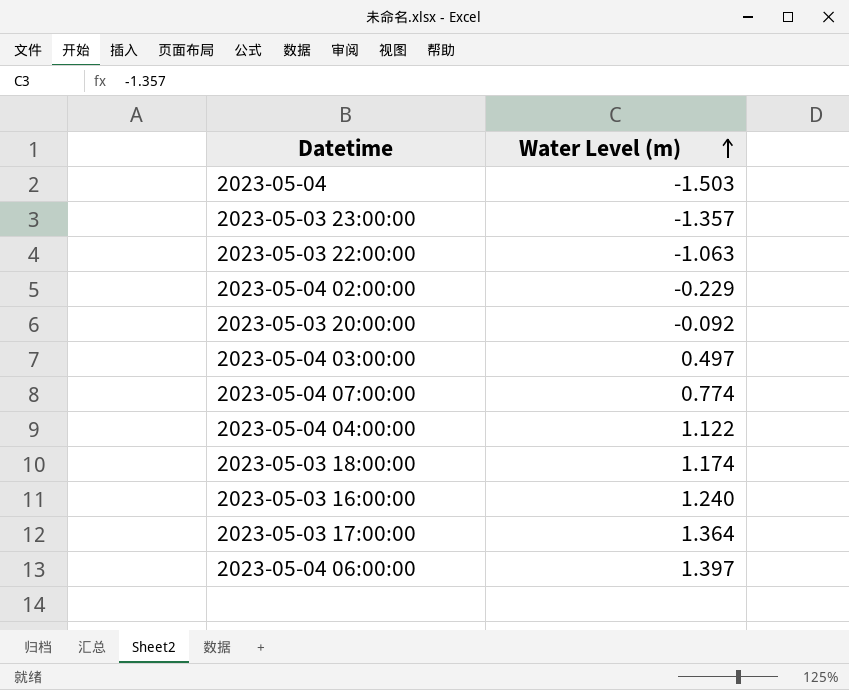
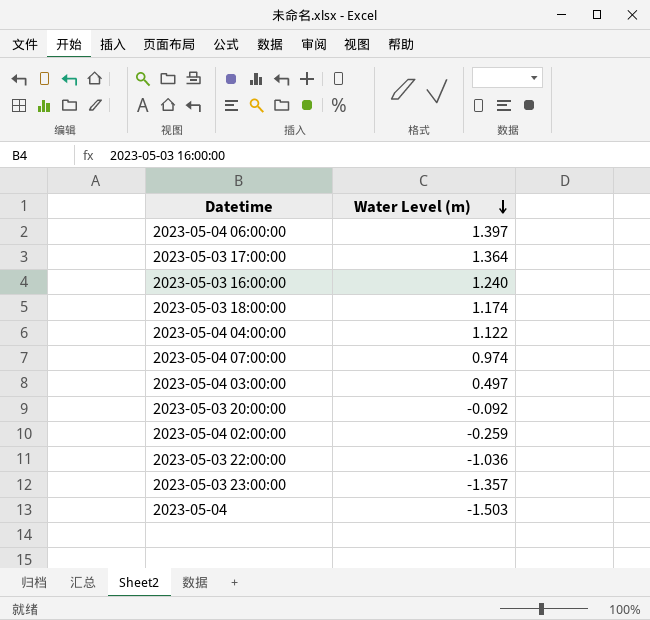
row order: Water Level (m) ascending -> Water Level (m) descending
2023-05-04 07:00:00 | Water Level (m): 0.774 -> 0.974
2023-05-04 02:00:00 | Water Level (m): -0.229 -> -0.259
2023-05-03 22:00:00 | Water Level (m): -1.063 -> -1.036

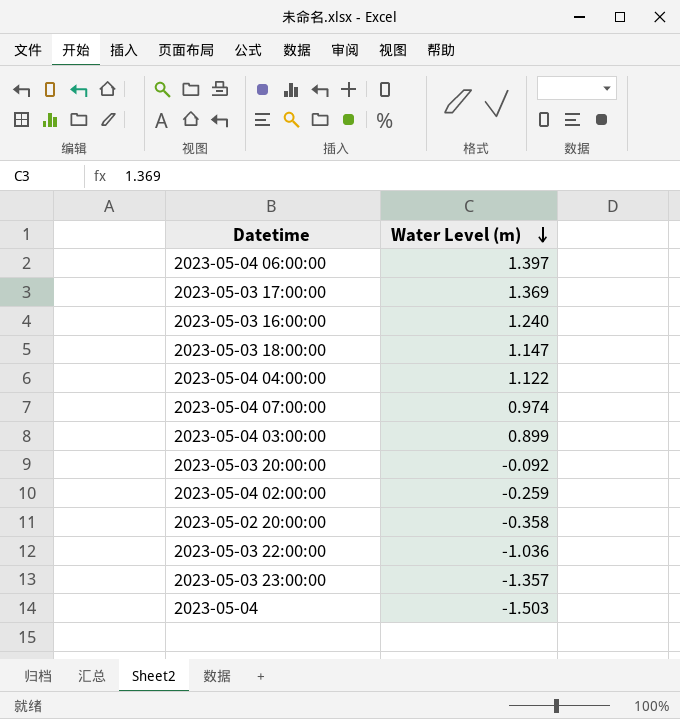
2023-05-03 17:00:00 | Water Level (m): 1.364 -> 1.369
2023-05-03 18:00:00 | Water Level (m): 1.174 -> 1.147
2023-05-04 03:00:00 | Water Level (m): 0.497 -> 0.899
row 2023-05-02 20:00:00: none -> -0.358

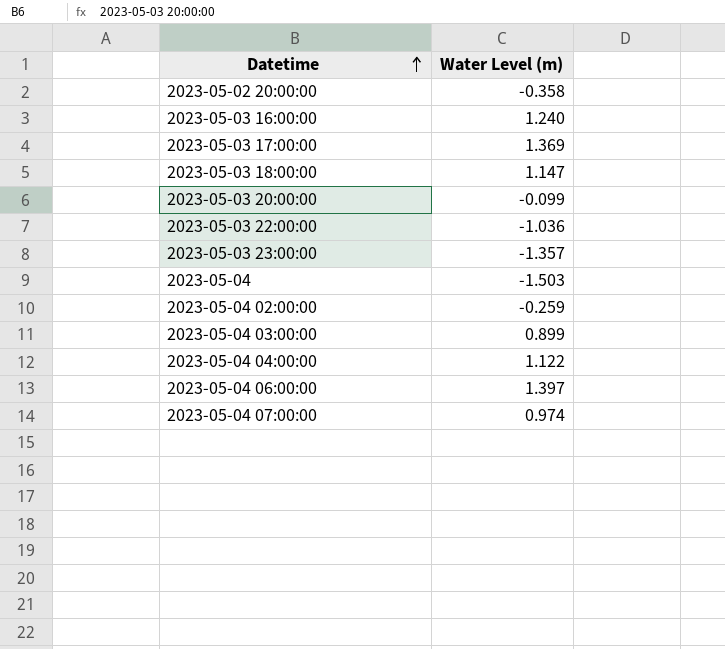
row order: Water Level (m) descending -> Datetime ascending
2023-05-03 20:00:00 | Water Level (m): -0.092 -> -0.099

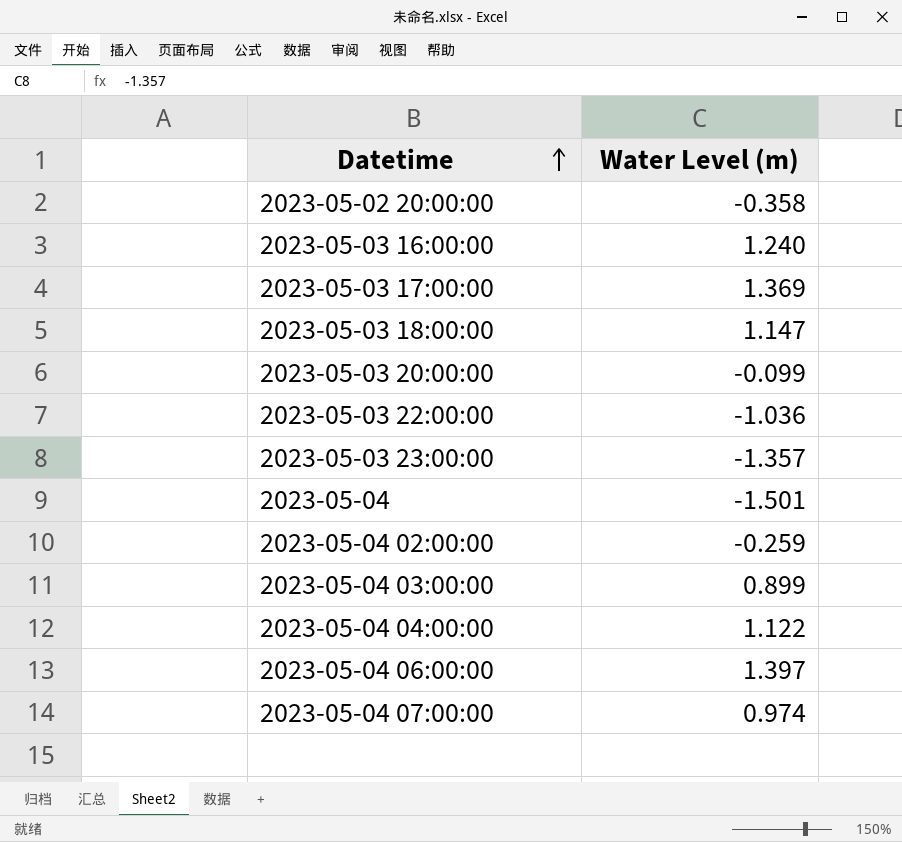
2023-05-04 | Water Level (m): -1.503 -> -1.501

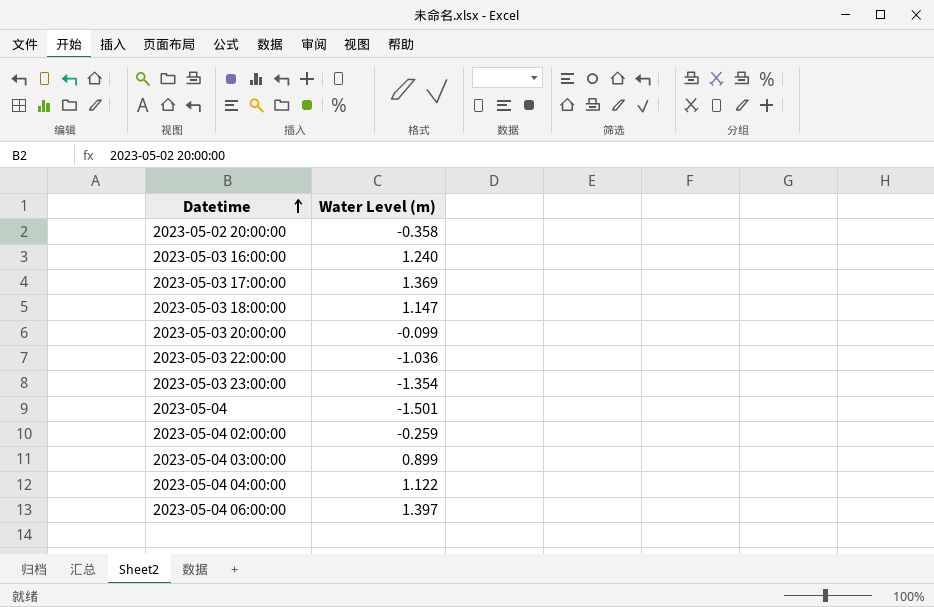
row 2023-05-04 07:00:00: 0.974 -> none
2023-05-03 23:00:00 | Water Level (m): -1.357 -> -1.354

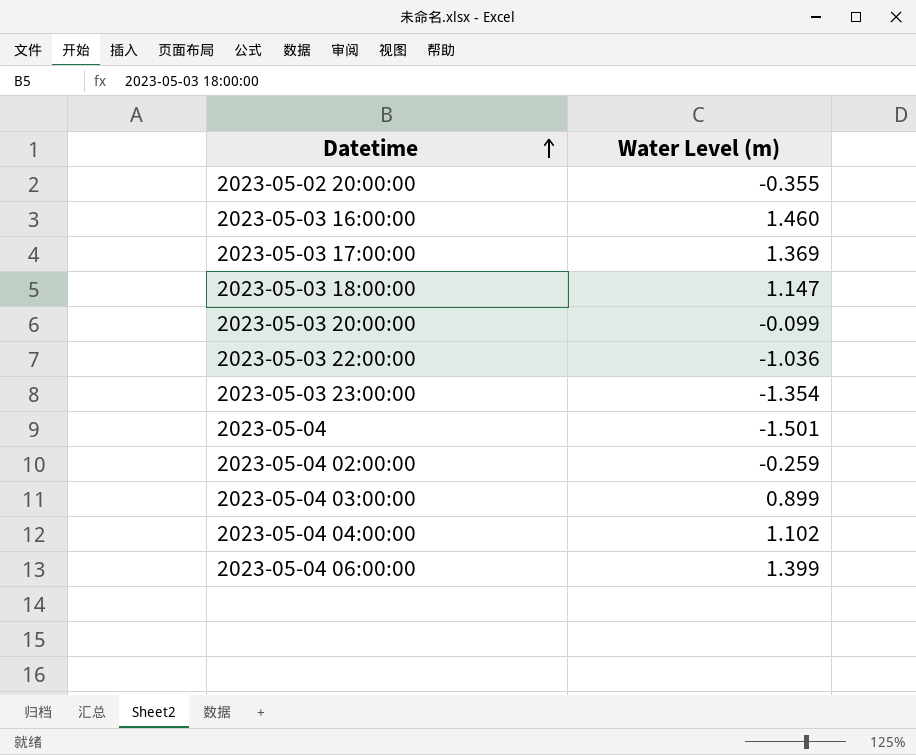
2023-05-02 20:00:00 | Water Level (m): -0.358 -> -0.355
2023-05-03 16:00:00 | Water Level (m): 1.240 -> 1.460
2023-05-04 04:00:00 | Water Level (m): 1.122 -> 1.102
2023-05-04 06:00:00 | Water Level (m): 1.397 -> 1.399

